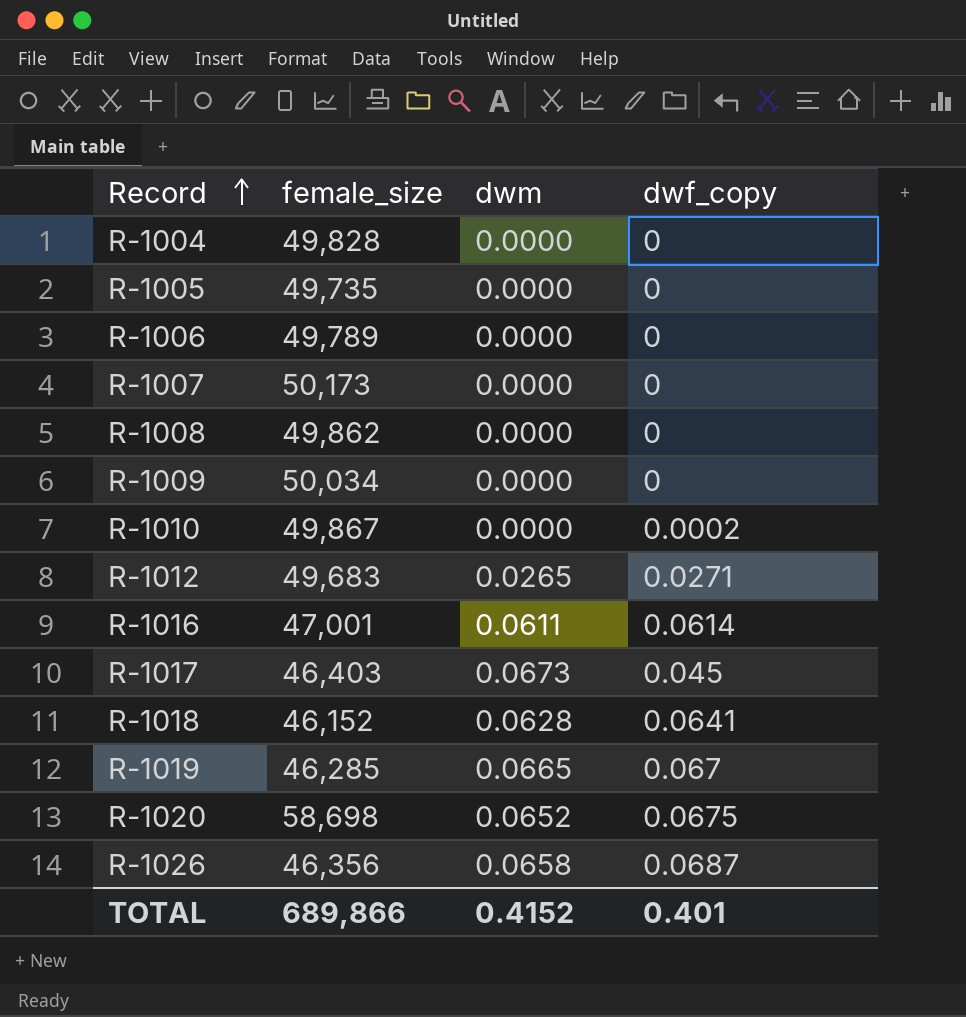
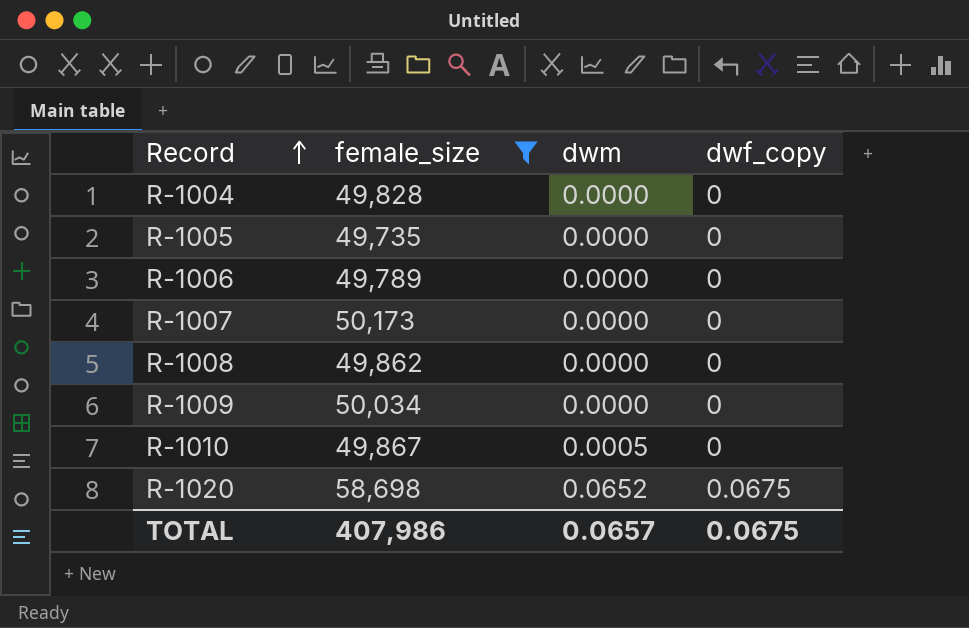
filter: none -> female_size >= 49,735
R-1010 | dwm: 0.0000 -> 0.0005
R-1010 | dwf_copy: 0.0002 -> 0
TOTAL | female_size: 689,866 -> 407,986
TOTAL | dwm: 0.4152 -> 0.0657
TOTAL | dwf_copy: 0.401 -> 0.0675

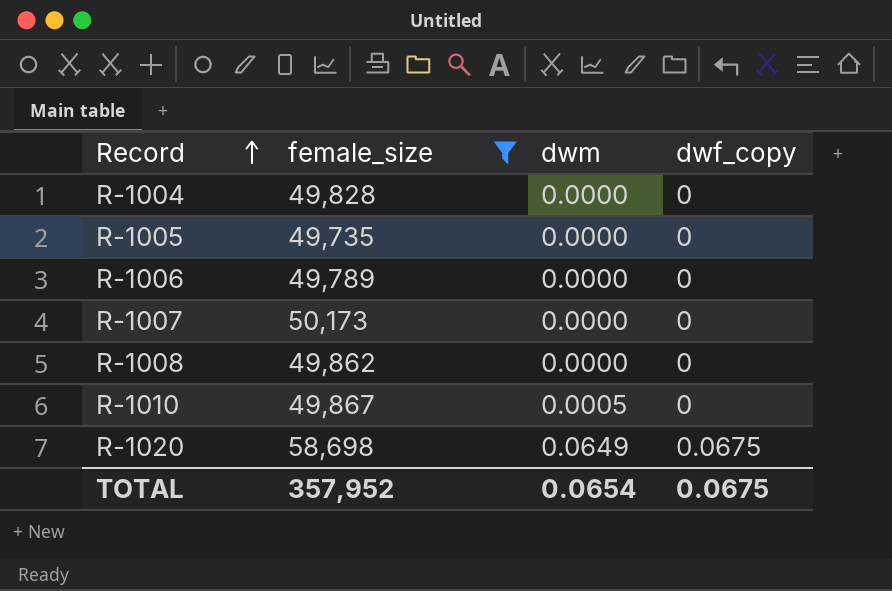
row R-1009: 50,034 | 0.0000 | 0 -> none
R-1020 | dwm: 0.0652 -> 0.0649
TOTAL | female_size: 407,986 -> 357,952
TOTAL | dwm: 0.0657 -> 0.0654

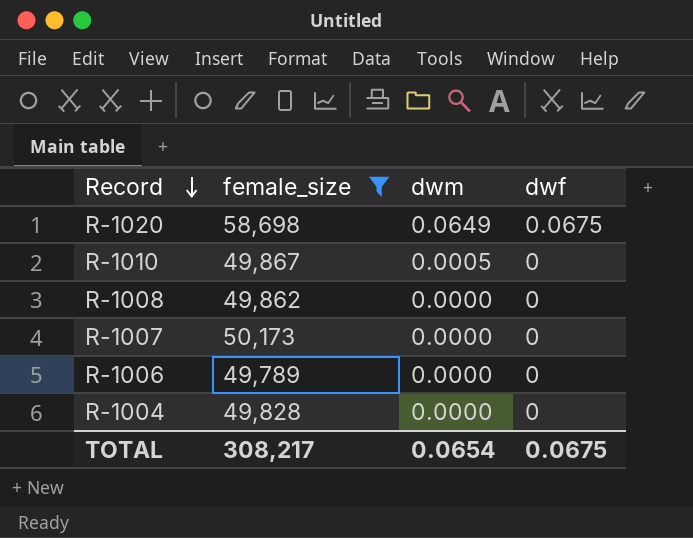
row order: Record ascending -> Record descending
column name: dwf_copy -> dwf
row R-1005: 49,735 | 0.0000 | 0 -> none
TOTAL | female_size: 357,952 -> 308,217

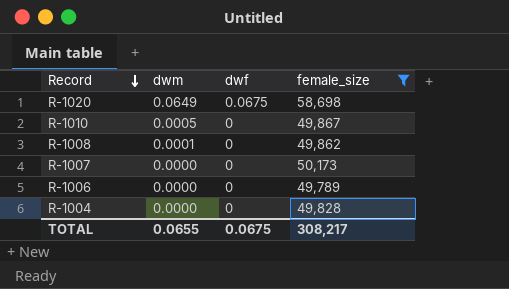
column female_size | position: 2 -> 4
R-1008 | dwm: 0.0000 -> 0.0001
TOTAL | dwm: 0.0654 -> 0.0655

